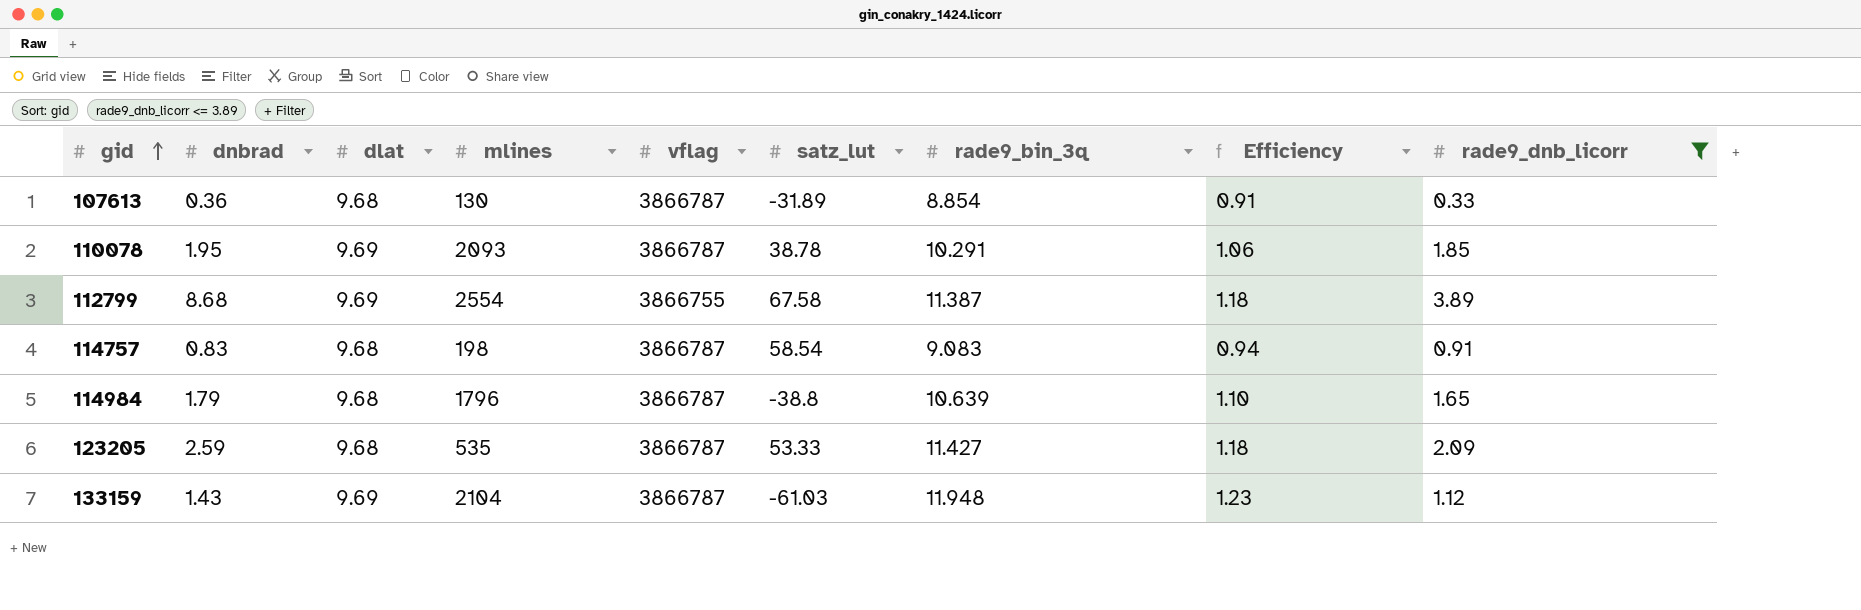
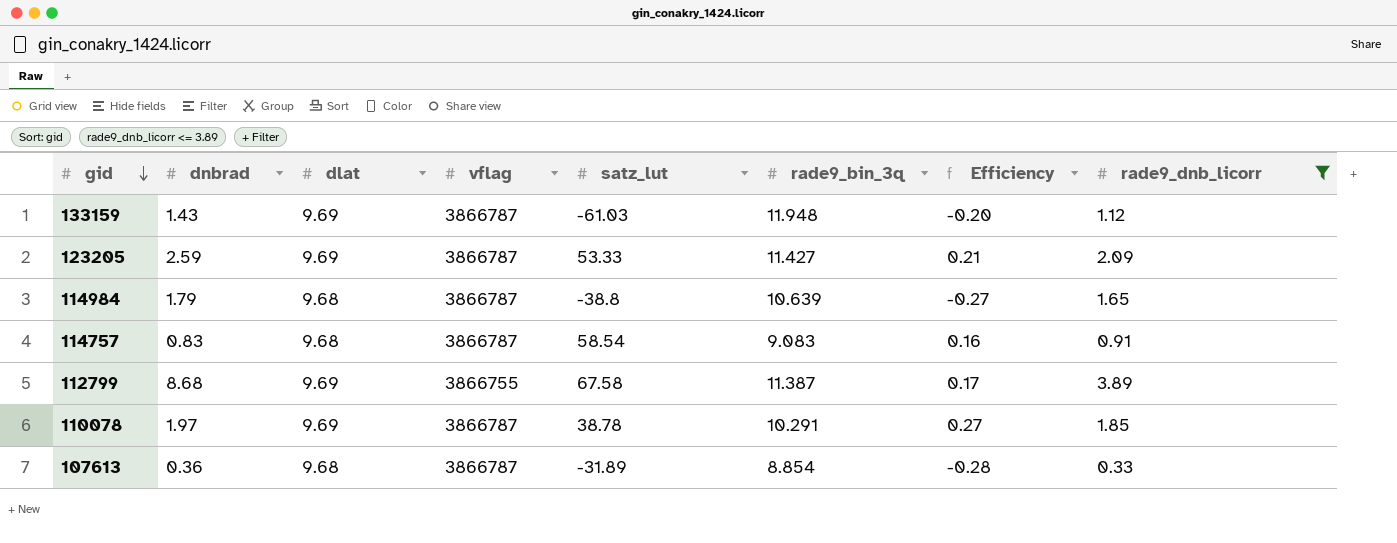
row order: gid ascending -> gid descending
column mlines | position: 4 -> none
column Efficiency | formula: [rade9_bin_3q] / [dlat] -> [rade9_bin_3q] / [satz_lut]
123205 | dlat: 9.68 -> 9.69
110078 | dnbrad: 1.95 -> 1.97

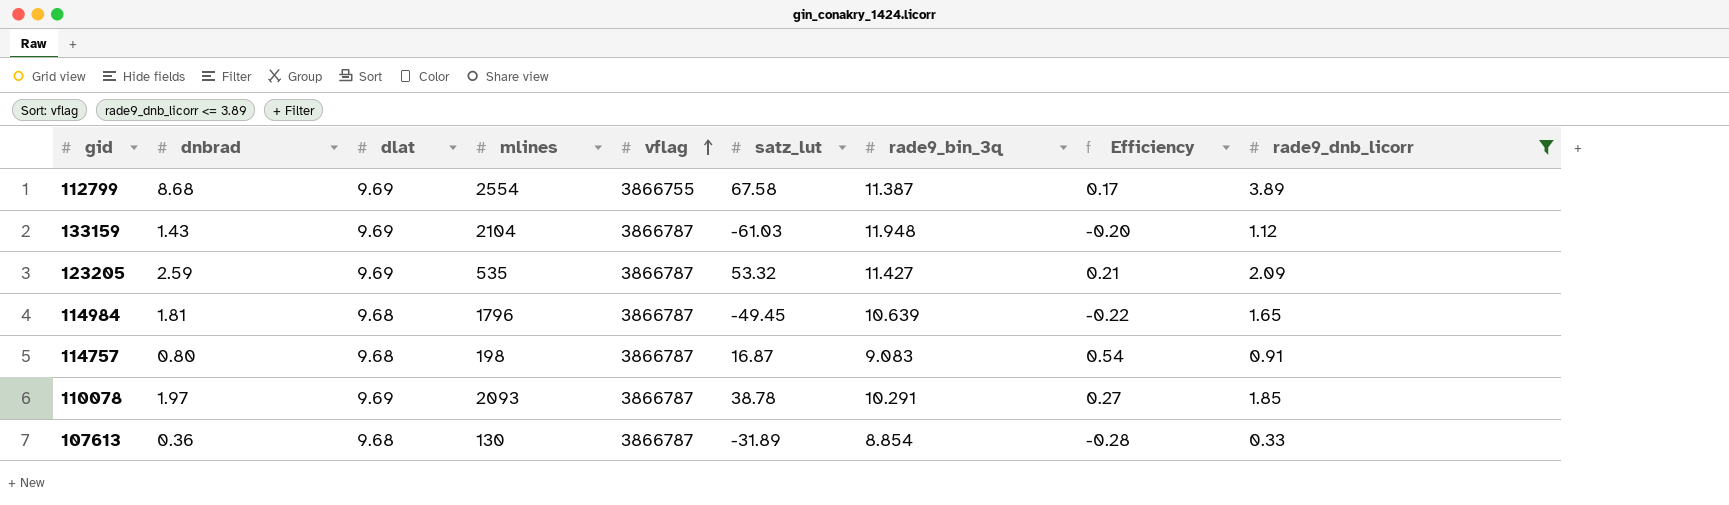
row order: gid descending -> vflag ascending
column mlines | position: none -> 4
123205 | satz_lut: 53.33 -> 53.32
114984 | dnbrad: 1.79 -> 1.81
114984 | satz_lut: -38.8 -> -49.45
114984 | Efficiency: -0.27 -> -0.22
114757 | dnbrad: 0.83 -> 0.80
114757 | satz_lut: 58.54 -> 16.87
114757 | Efficiency: 0.16 -> 0.54

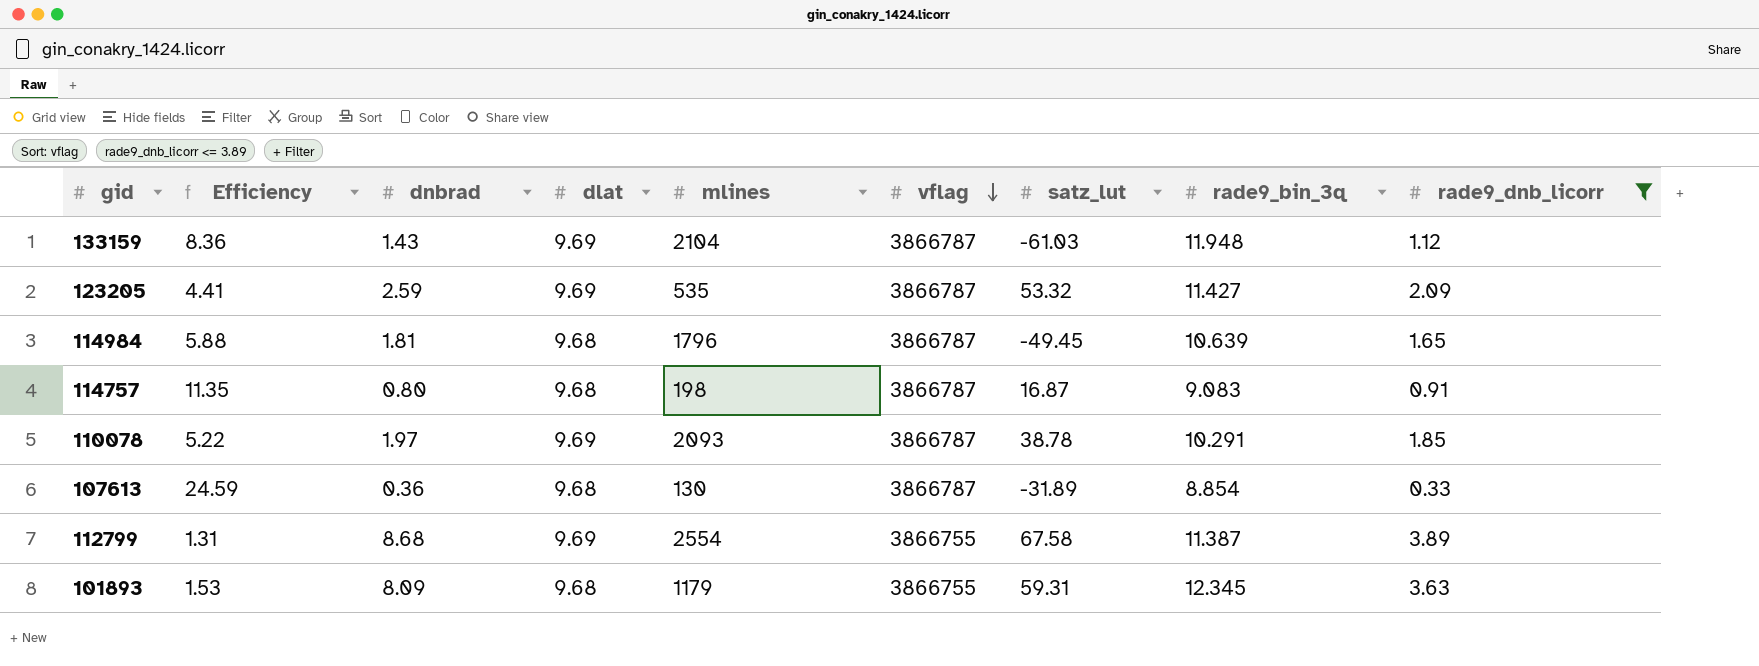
row order: vflag ascending -> vflag descending
column Efficiency | formula: [rade9_bin_3q] / [satz_lut] -> [rade9_bin_3q] / [dnbrad]
column Efficiency | position: 8 -> 2
row 101893: none -> 1.53 | 8.09 | 9.68 | 1179 | 3866755 | 59.31 | 12.345 | 3.63

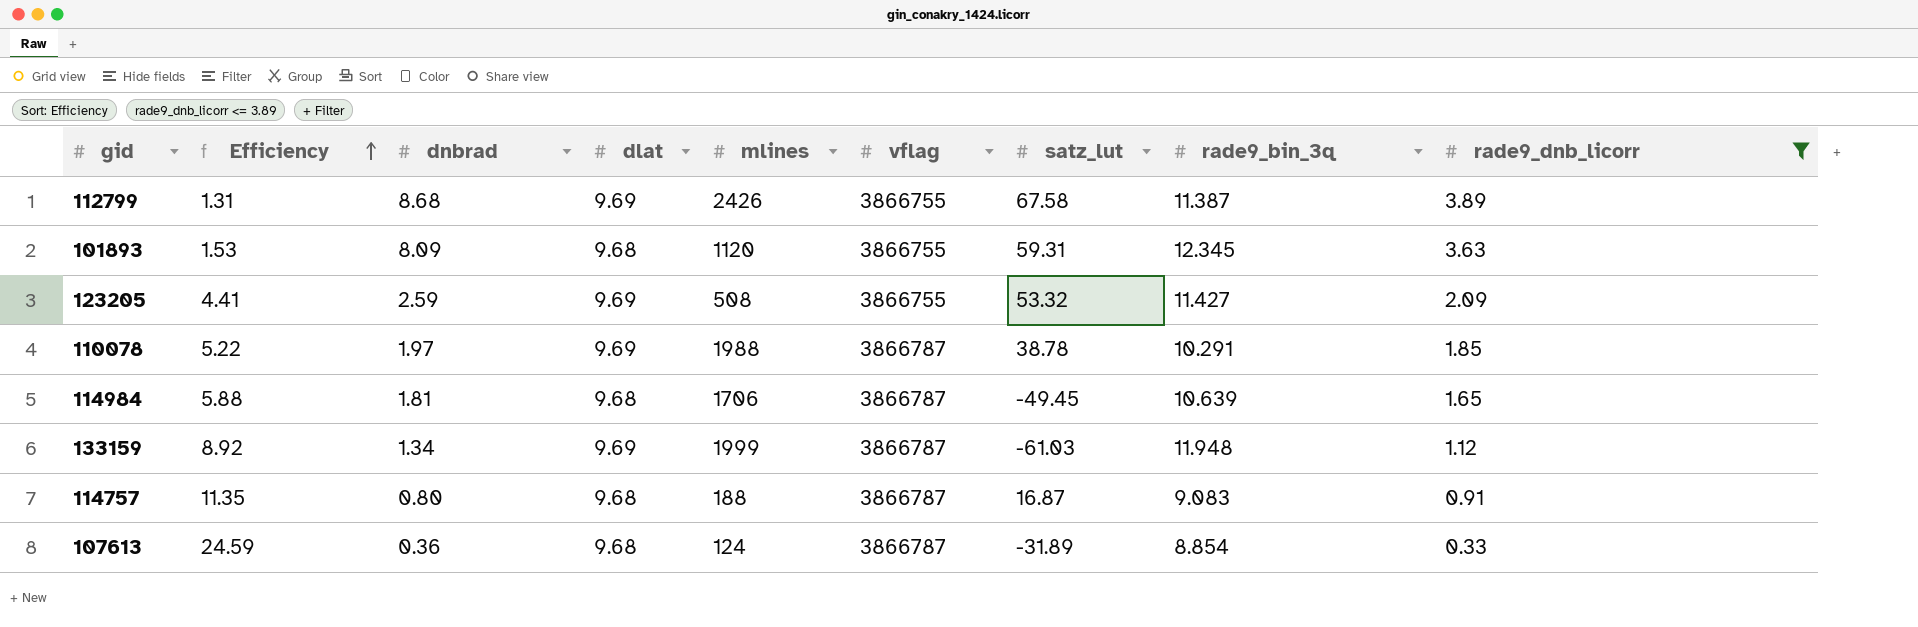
row order: vflag descending -> Efficiency ascending
112799 | mlines: 2554 -> 2426
101893 | mlines: 1179 -> 1120
123205 | mlines: 535 -> 508
123205 | vflag: 3866787 -> 3866755
110078 | mlines: 2093 -> 1988
114984 | mlines: 1796 -> 1706
133159 | Efficiency: 8.36 -> 8.92
133159 | dnbrad: 1.43 -> 1.34
133159 | mlines: 2104 -> 1999
114757 | mlines: 198 -> 188
107613 | mlines: 130 -> 124

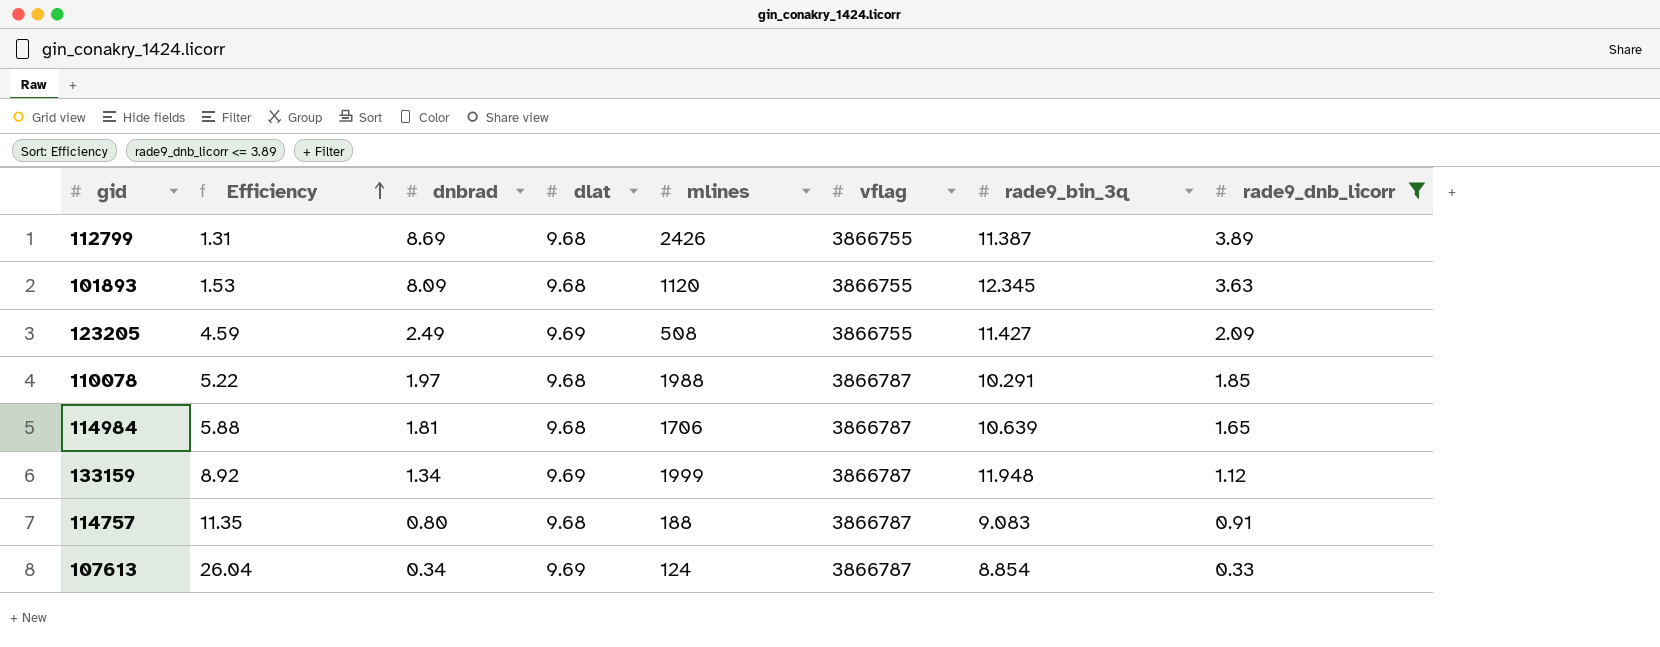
column satz_lut | position: 7 -> none
112799 | dnbrad: 8.68 -> 8.69
112799 | dlat: 9.69 -> 9.68
123205 | Efficiency: 4.41 -> 4.59
123205 | dnbrad: 2.59 -> 2.49
110078 | dlat: 9.69 -> 9.68
107613 | Efficiency: 24.59 -> 26.04
107613 | dnbrad: 0.36 -> 0.34
107613 | dlat: 9.68 -> 9.69

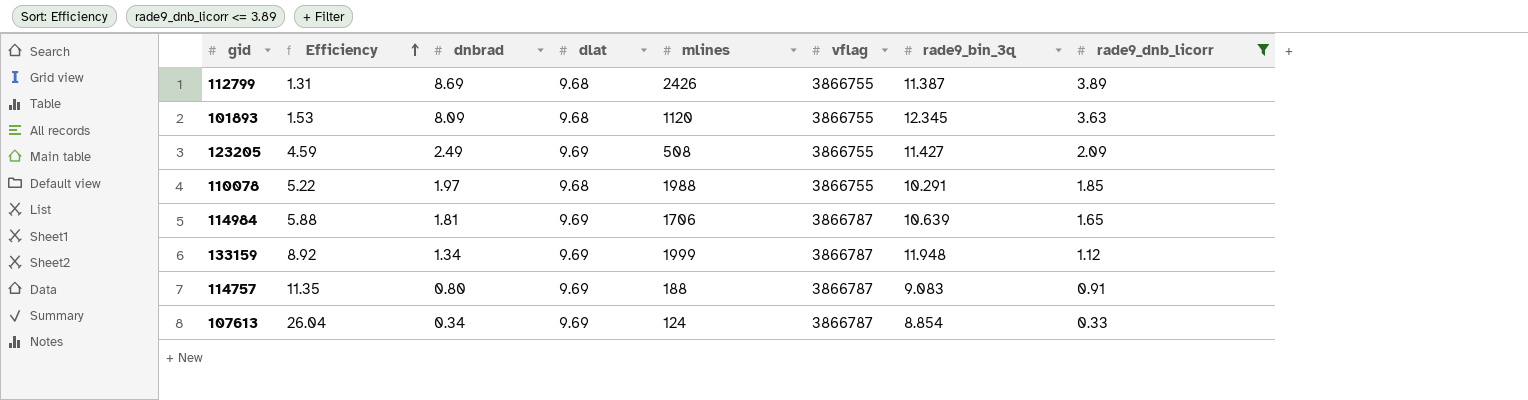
110078 | vflag: 3866787 -> 3866755
114984 | dlat: 9.68 -> 9.69
114757 | dlat: 9.68 -> 9.69

